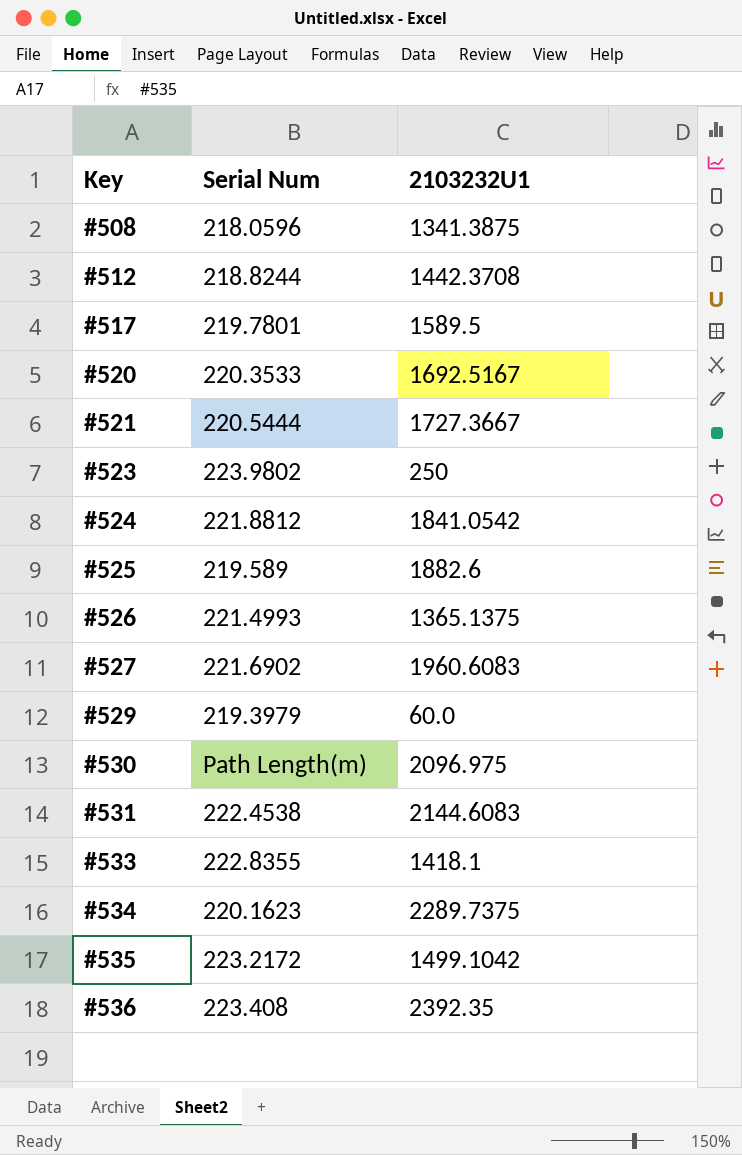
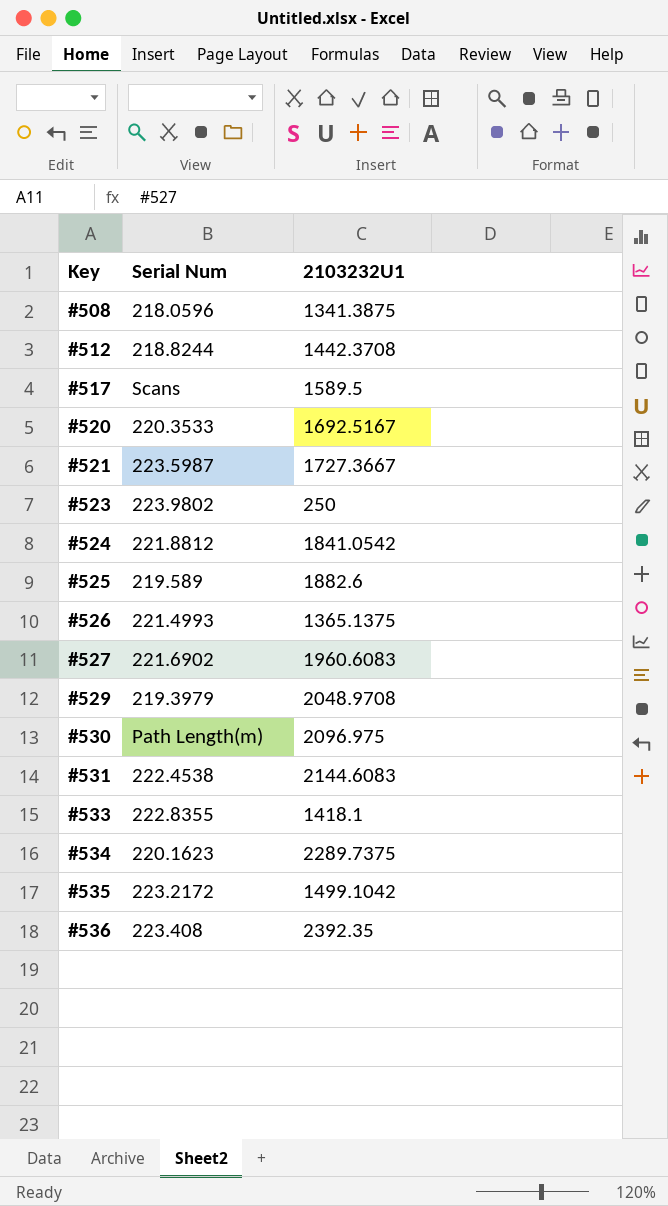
#517 | Serial Num: 219.7801 -> Scans
#521 | Serial Num: 220.5444 -> 223.5987
#529 | 2103232U1: 60.0 -> 2048.9708

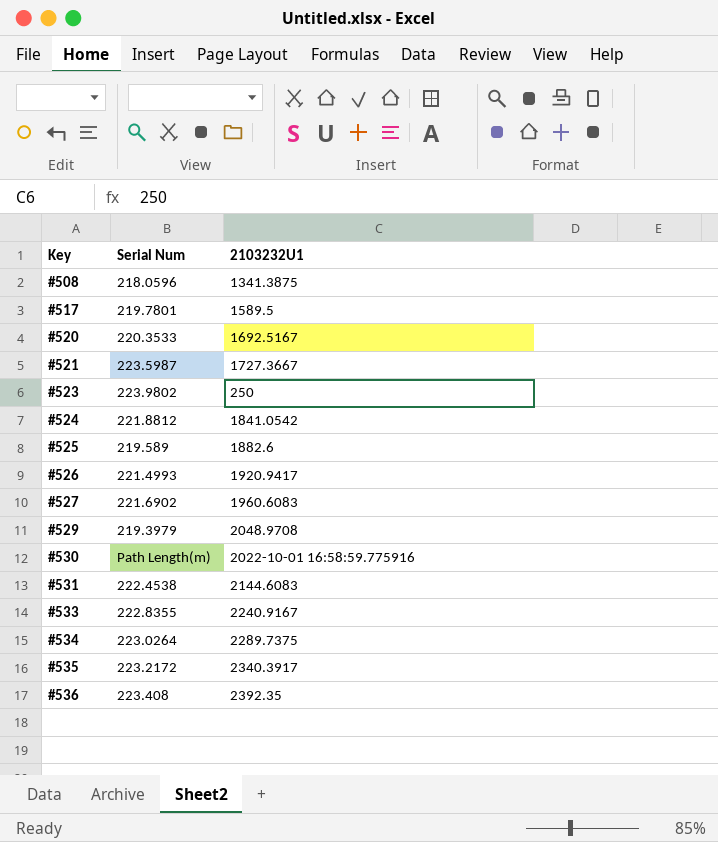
row #512: 218.8244 | 1442.3708 -> none
#517 | Serial Num: Scans -> 219.7801
#526 | 2103232U1: 1365.1375 -> 1920.9417
#530 | 2103232U1: 2096.975 -> 2022-10-01 16:58:59.775916
#533 | 2103232U1: 1418.1 -> 2240.9167
#534 | Serial Num: 220.1623 -> 223.0264
#535 | 2103232U1: 1499.1042 -> 2340.3917

